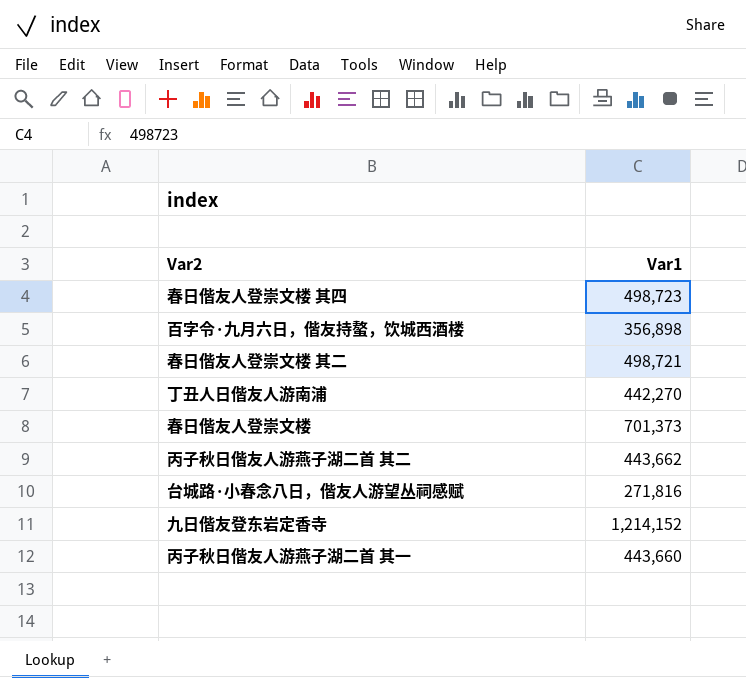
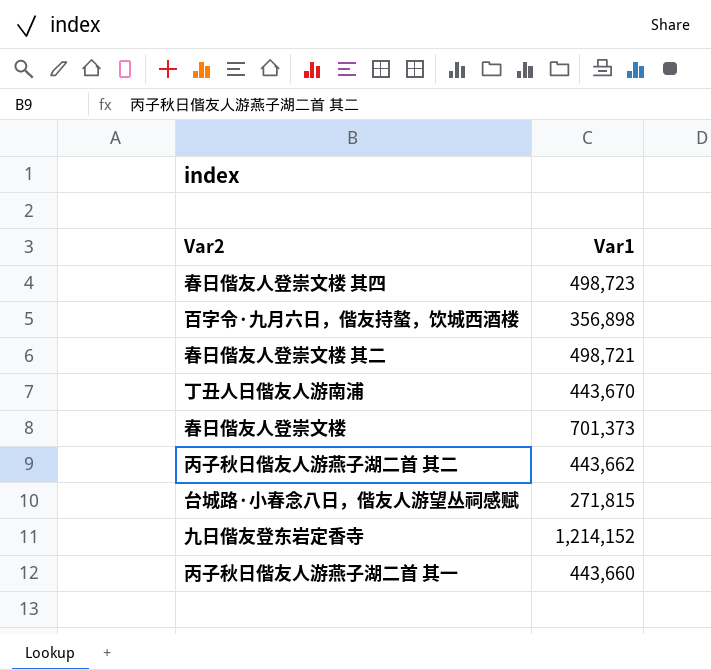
丁丑人日偕友人游南浦 | Var1: 442,270 -> 443,670
台城路·小春念八日，偕友人游望丛祠感赋 | Var1: 271,816 -> 271,815

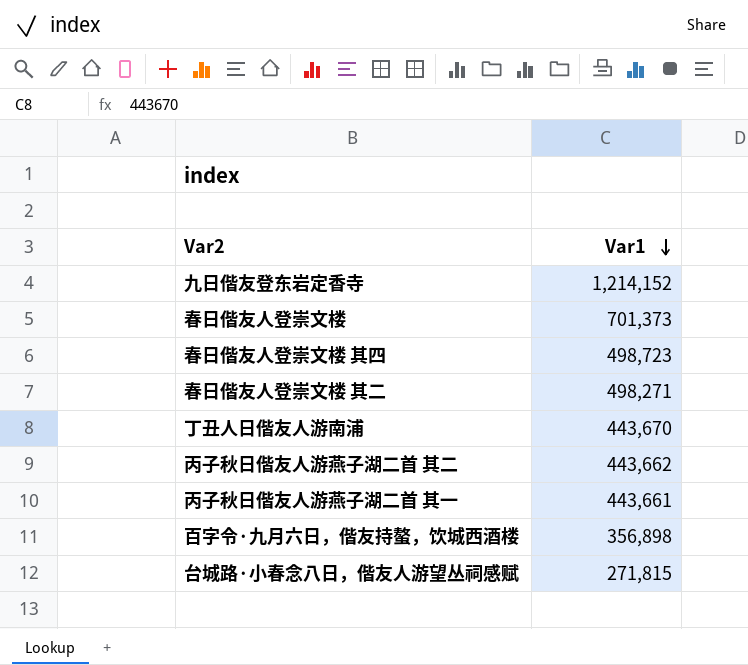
row order: none -> Var1 descending
春日偕友人登崇文楼 其二 | Var1: 498,721 -> 498,271
丙子秋日偕友人游燕子湖二首 其一 | Var1: 443,660 -> 443,661

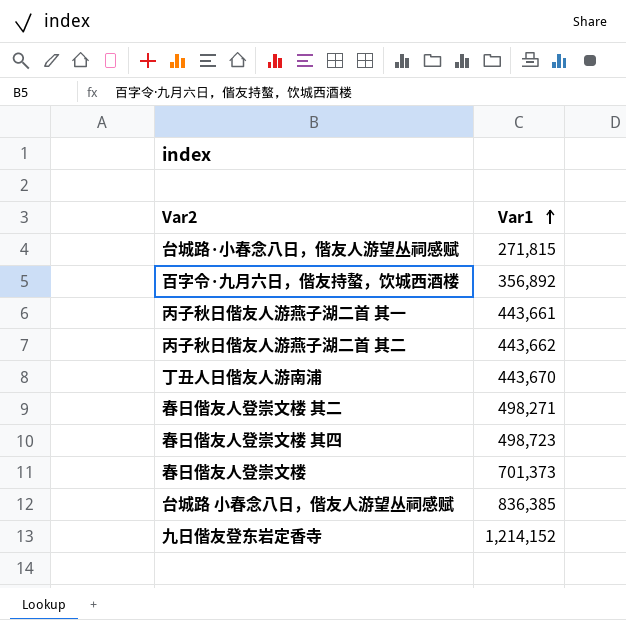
row order: Var1 descending -> Var1 ascending
百字令·九月六日，偕友持螯，饮城西酒楼 | Var1: 356,898 -> 356,892
row 台城路 小春念八日，偕友人游望丛祠感赋: none -> 836,385

